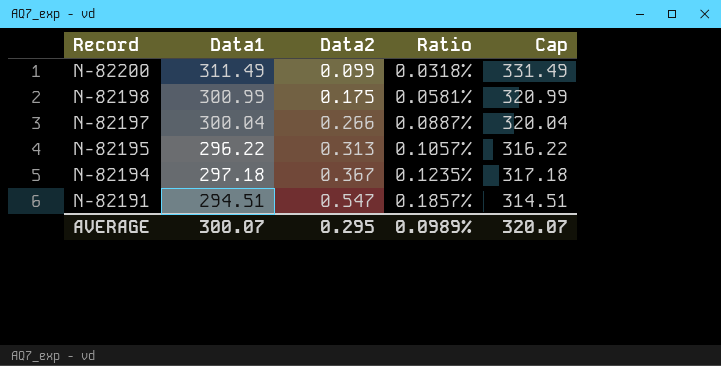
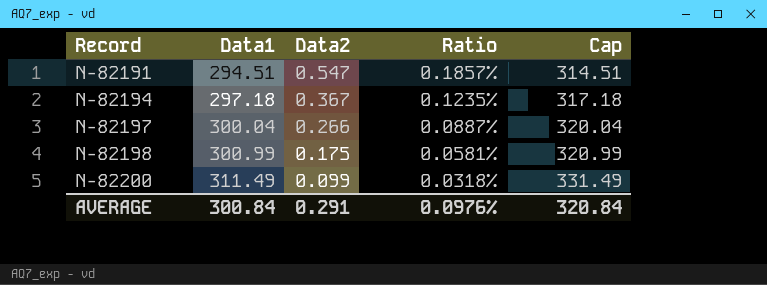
row order: Record descending -> Record ascending
row N-82195: 296.22 | 0.313 | 0.1057% | 316.22 -> none
AVERAGE | Data1: 300.07 -> 300.84
AVERAGE | Data2: 0.295 -> 0.291
AVERAGE | Ratio: 0.0989% -> 0.0976%
AVERAGE | Cap: 320.07 -> 320.84

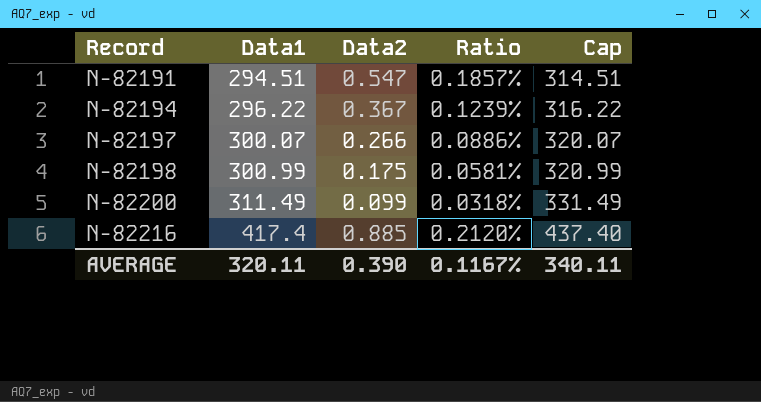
N-82194 | Data1: 297.18 -> 296.22
N-82194 | Ratio: 0.1235% -> 0.1239%
N-82194 | Cap: 317.18 -> 316.22
N-82197 | Data1: 300.04 -> 300.07
N-82197 | Ratio: 0.0887% -> 0.0886%
N-82197 | Cap: 320.04 -> 320.07
row N-82216: none -> 417.4 | 0.885 | 0.2120% | 437.40
AVERAGE | Data1: 300.84 -> 320.11
AVERAGE | Data2: 0.291 -> 0.390
AVERAGE | Ratio: 0.0976% -> 0.1167%
AVERAGE | Cap: 320.84 -> 340.11

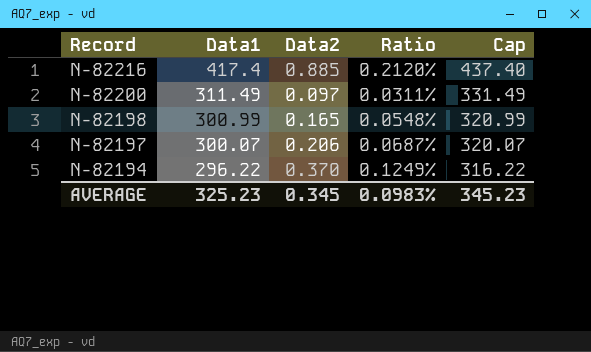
row order: Record ascending -> Record descending
row N-82191: 294.51 | 0.547 | 0.1857% | 314.51 -> none
N-82200 | Data2: 0.099 -> 0.097
N-82200 | Ratio: 0.0318% -> 0.0311%
N-82198 | Data2: 0.175 -> 0.165
N-82198 | Ratio: 0.0581% -> 0.0548%
N-82197 | Data2: 0.266 -> 0.206
N-82197 | Ratio: 0.0886% -> 0.0687%
N-82194 | Data2: 0.367 -> 0.370
N-82194 | Ratio: 0.1239% -> 0.1249%
AVERAGE | Data1: 320.11 -> 325.23
AVERAGE | Data2: 0.390 -> 0.345
AVERAGE | Ratio: 0.1167% -> 0.0983%
AVERAGE | Cap: 340.11 -> 345.23

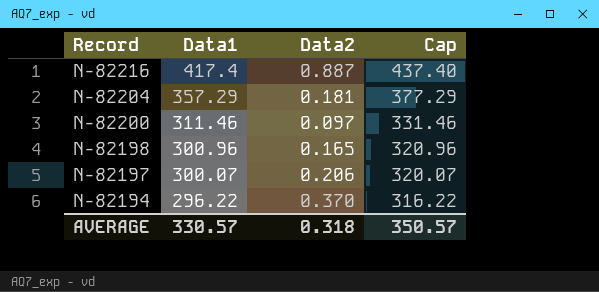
column Ratio | formula: [Data2] / [Data1] -> none
N-82216 | Data2: 0.885 -> 0.887
row N-82204: none -> 357.29 | 0.181 | 377.29
N-82200 | Data1: 311.49 -> 311.46
N-82200 | Cap: 331.49 -> 331.46
N-82198 | Data1: 300.99 -> 300.96
N-82198 | Cap: 320.99 -> 320.96
AVERAGE | Data1: 325.23 -> 330.57
AVERAGE | Data2: 0.345 -> 0.318
AVERAGE | Cap: 345.23 -> 350.57

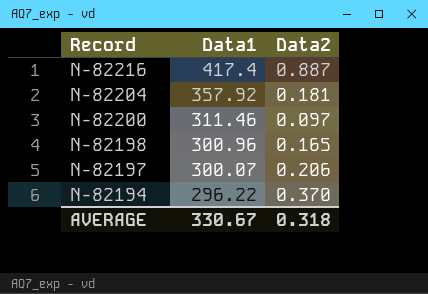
column Cap | formula: [Data1] + 20 -> none
N-82204 | Data1: 357.29 -> 357.92
AVERAGE | Data1: 330.57 -> 330.67

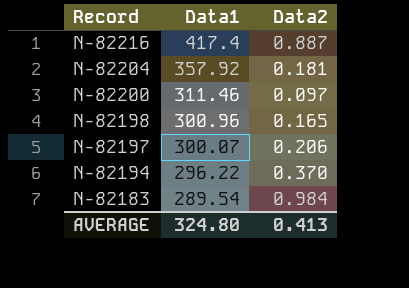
row N-82183: none -> 289.54 | 0.984
AVERAGE | Data1: 330.67 -> 324.80
AVERAGE | Data2: 0.318 -> 0.413

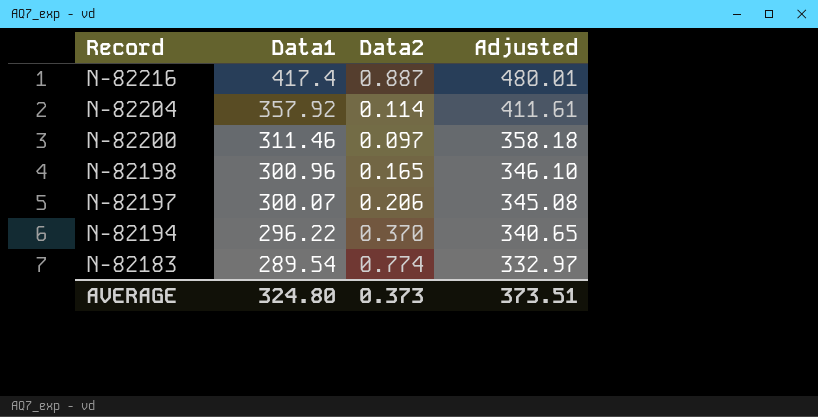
column Adjusted | formula: none -> [Data1] * 1.15
N-82204 | Data2: 0.181 -> 0.114
N-82183 | Data2: 0.984 -> 0.774
AVERAGE | Data2: 0.413 -> 0.373

